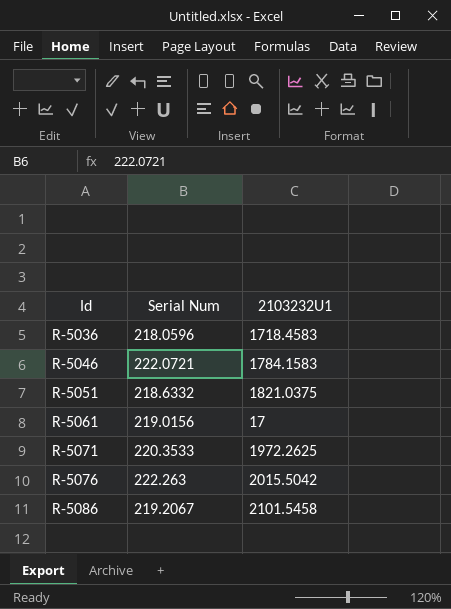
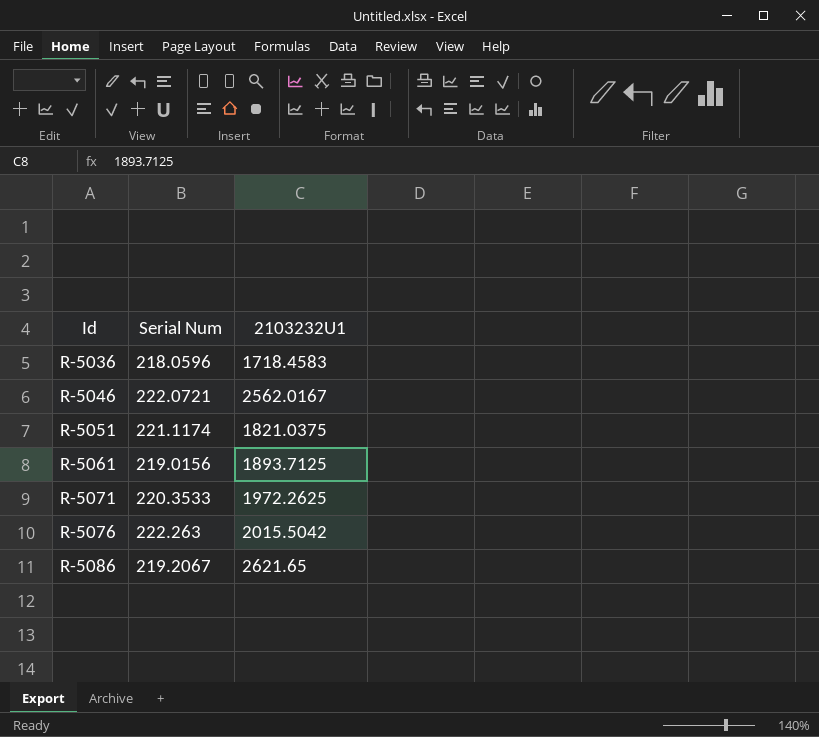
R-5046 | 2103232U1: 1784.1583 -> 2562.0167
R-5051 | Serial Num: 218.6332 -> 221.1174
R-5061 | 2103232U1: 17 -> 1893.7125
R-5086 | 2103232U1: 2101.5458 -> 2621.65

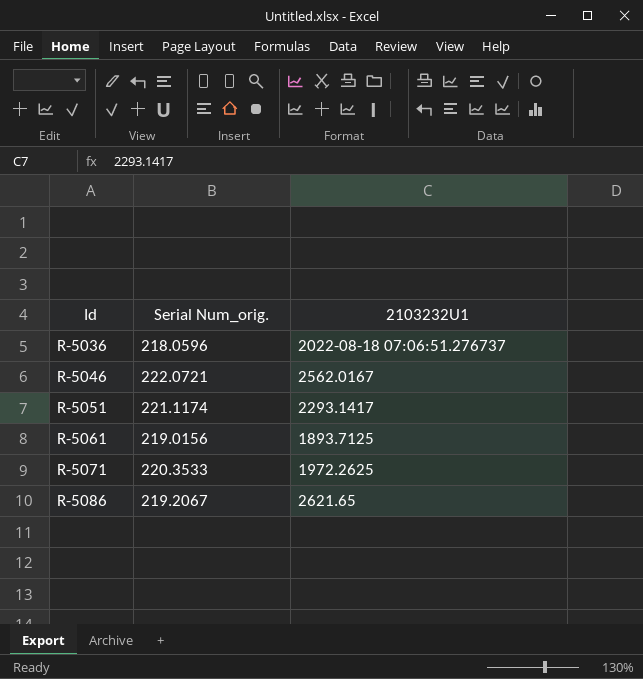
column name: Serial Num -> Serial Num_orig.
row R-5076: 222.263 | 2015.5042 -> none
R-5036 | 2103232U1: 1718.4583 -> 2022-08-18 07:06:51.276737
R-5051 | 2103232U1: 1821.0375 -> 2293.1417

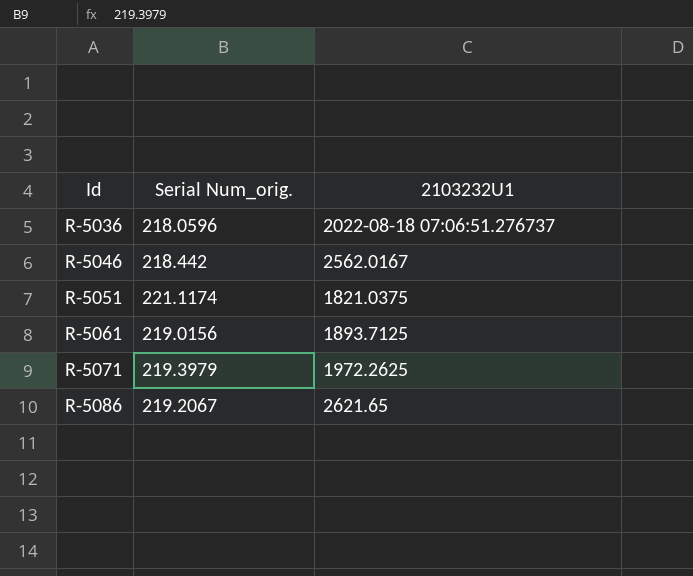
R-5046 | Serial Num_orig.: 222.0721 -> 218.442
R-5051 | 2103232U1: 2293.1417 -> 1821.0375
R-5071 | Serial Num_orig.: 220.3533 -> 219.3979

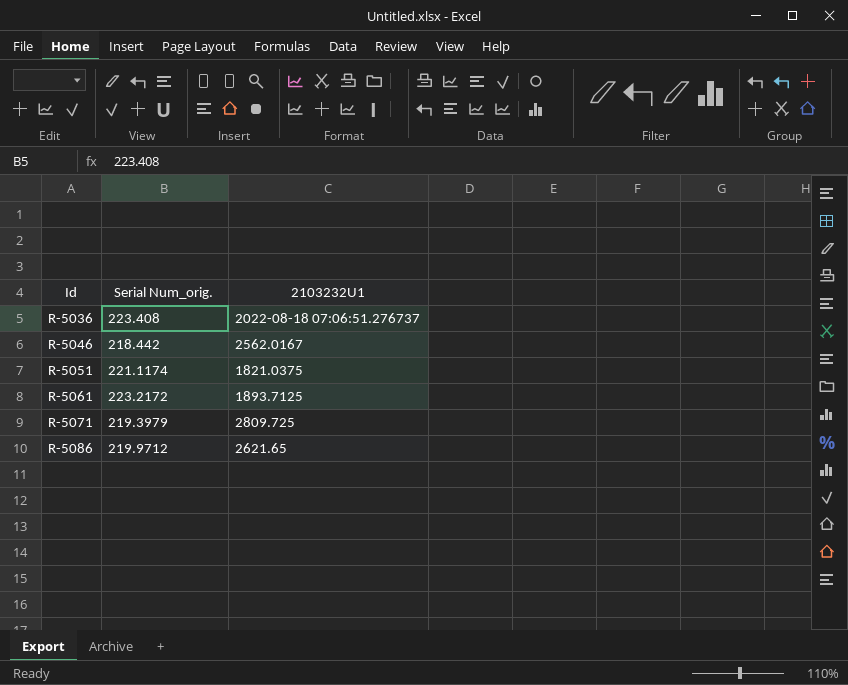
R-5036 | Serial Num_orig.: 218.0596 -> 223.408
R-5061 | Serial Num_orig.: 219.0156 -> 223.2172
R-5071 | 2103232U1: 1972.2625 -> 2809.725
R-5086 | Serial Num_orig.: 219.2067 -> 219.9712

